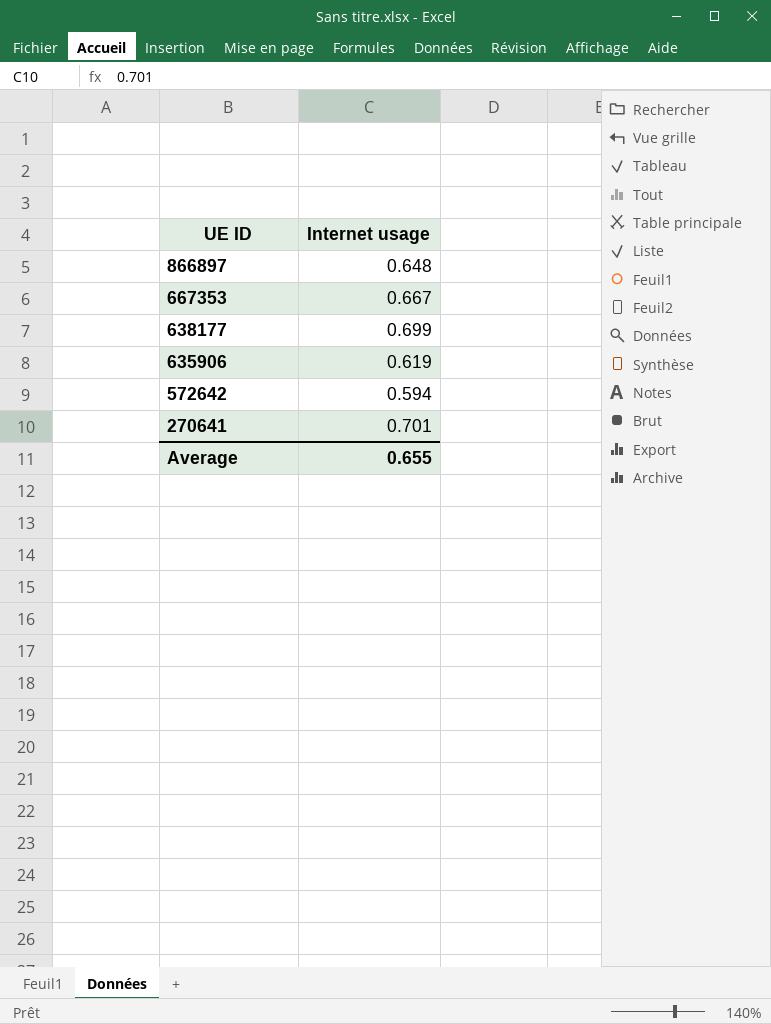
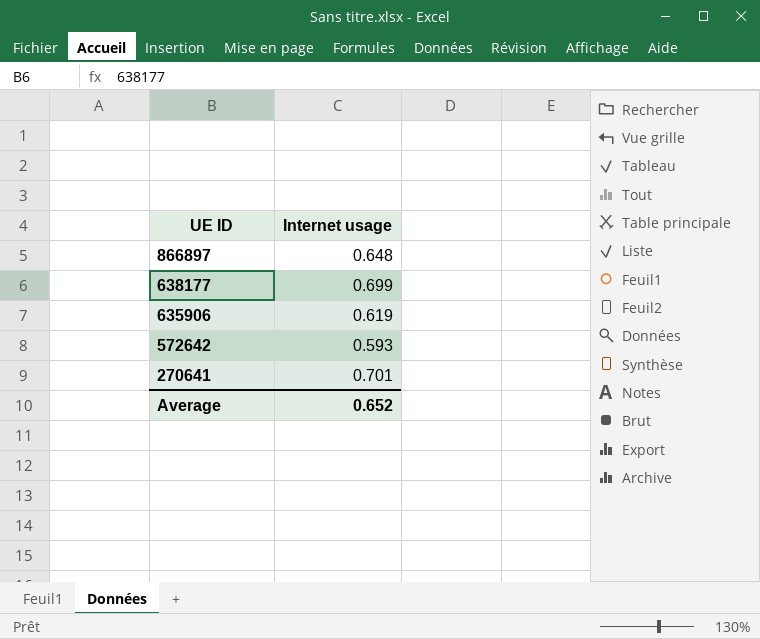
row 667353: 0.667 -> none
572642 | Internet usage: 0.594 -> 0.593
Average | Internet usage: 0.655 -> 0.652

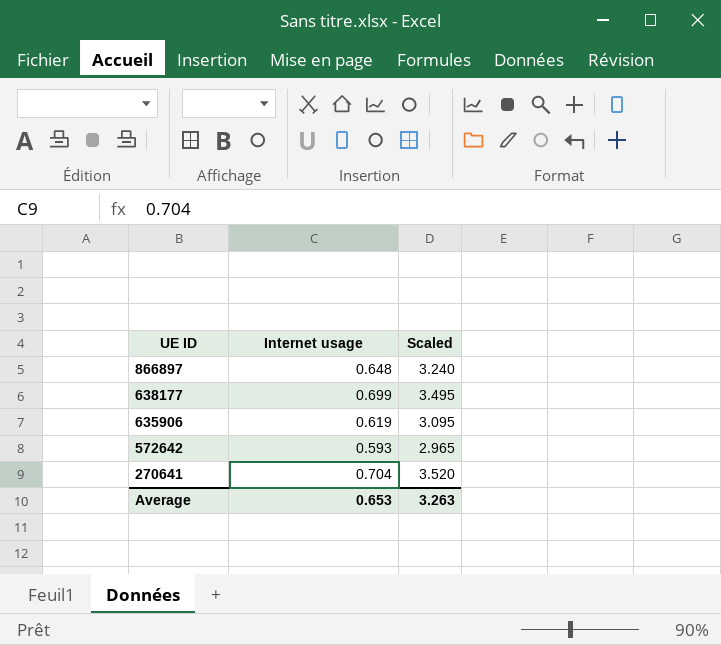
column Scaled | formula: none -> [Internet usage] * 5
270641 | Internet usage: 0.701 -> 0.704
Average | Internet usage: 0.652 -> 0.653

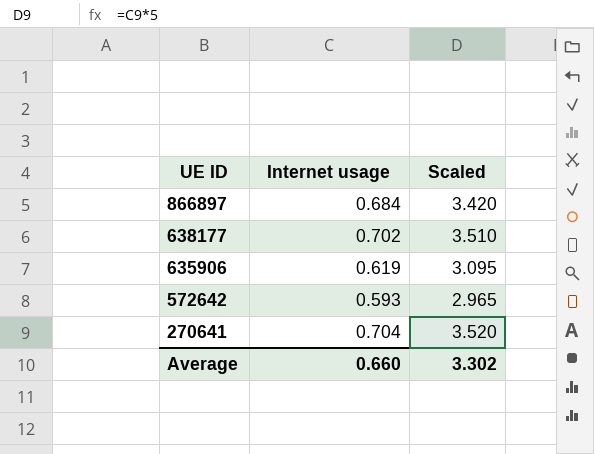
866897 | Internet usage: 0.648 -> 0.684
866897 | Scaled: 3.240 -> 3.420
638177 | Internet usage: 0.699 -> 0.702
638177 | Scaled: 3.495 -> 3.510
Average | Internet usage: 0.653 -> 0.660
Average | Scaled: 3.263 -> 3.302

